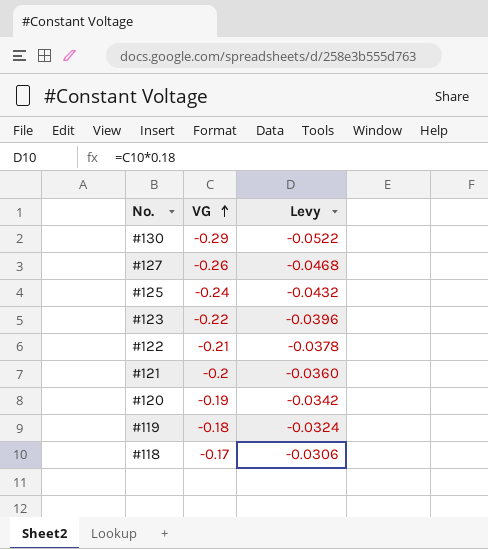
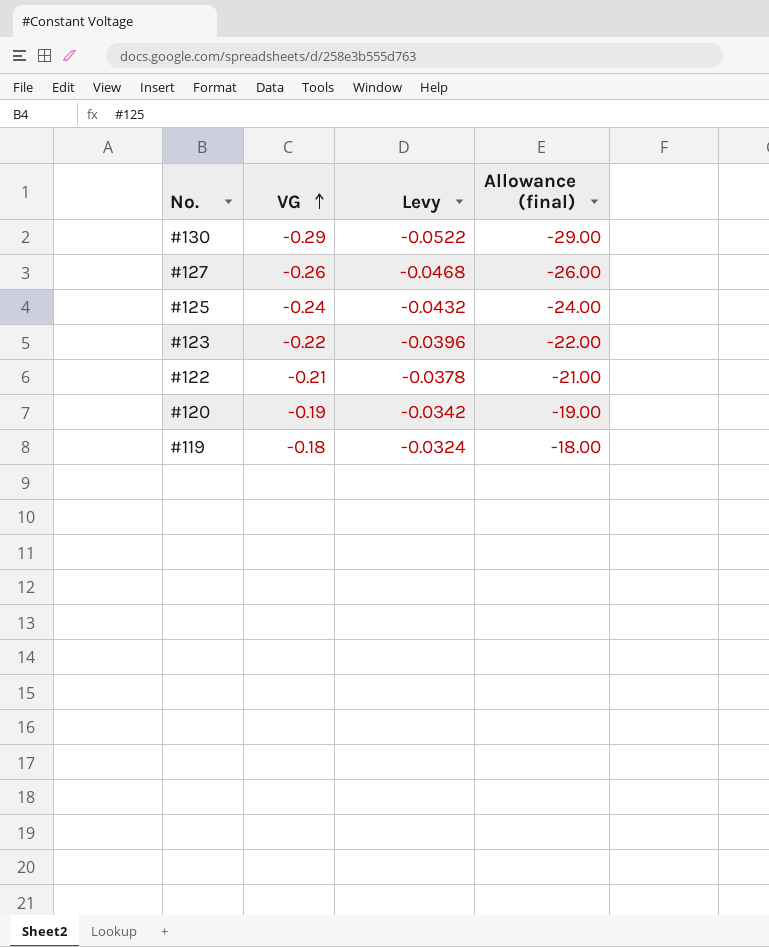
column Allowance (final) | formula: none -> [VG] * 100
row #121: -0.2 | -0.0360 -> none
row #118: -0.17 | -0.0306 -> none

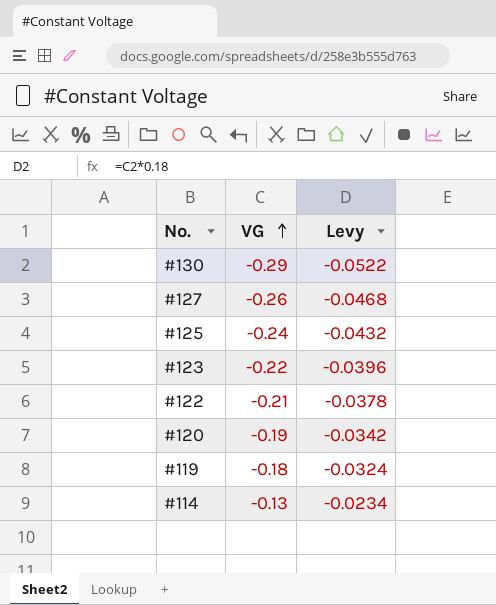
column Allowance (final) | formula: [VG] * 100 -> none
row #114: none -> -0.13 | -0.0234

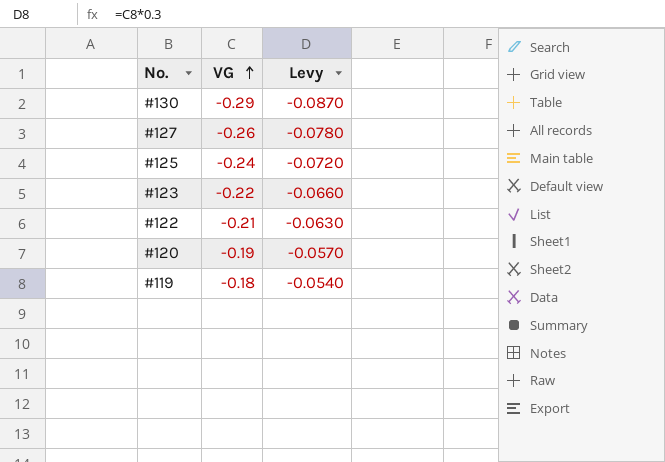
column Levy | formula: [VG] * 0.18 -> [VG] * 0.3
row #114: -0.13 | -0.0234 -> none

